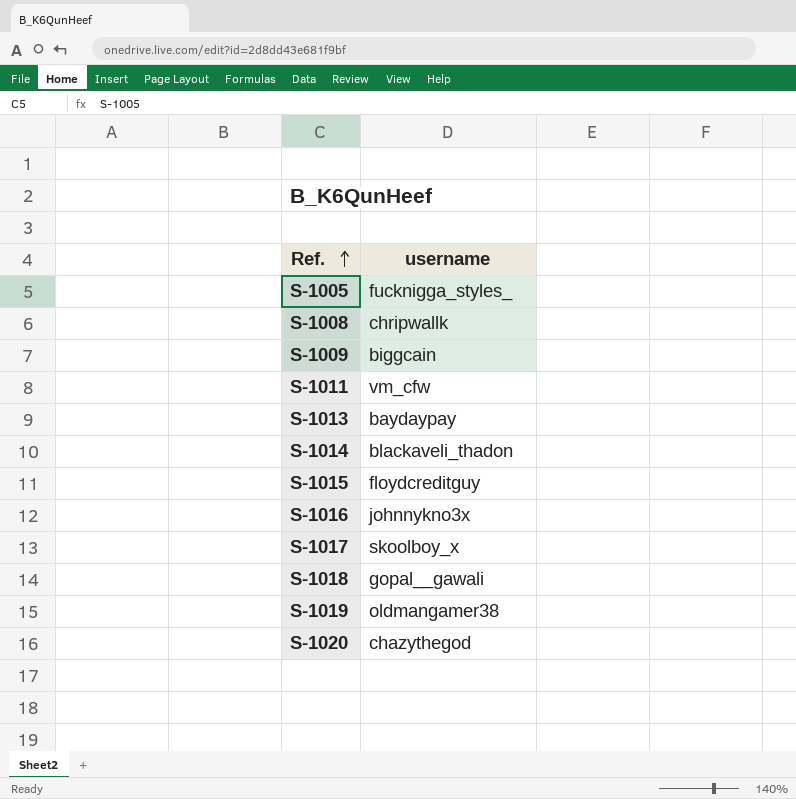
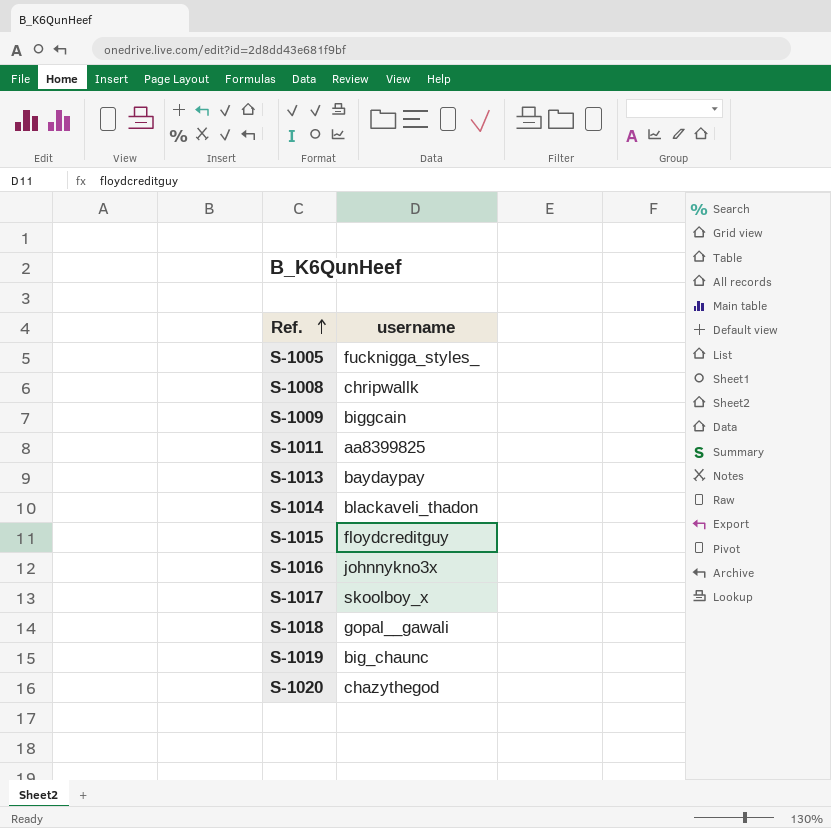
S-1011 | username: vm_cfw -> aa8399825
S-1019 | username: oldmangamer38 -> big_chaunc

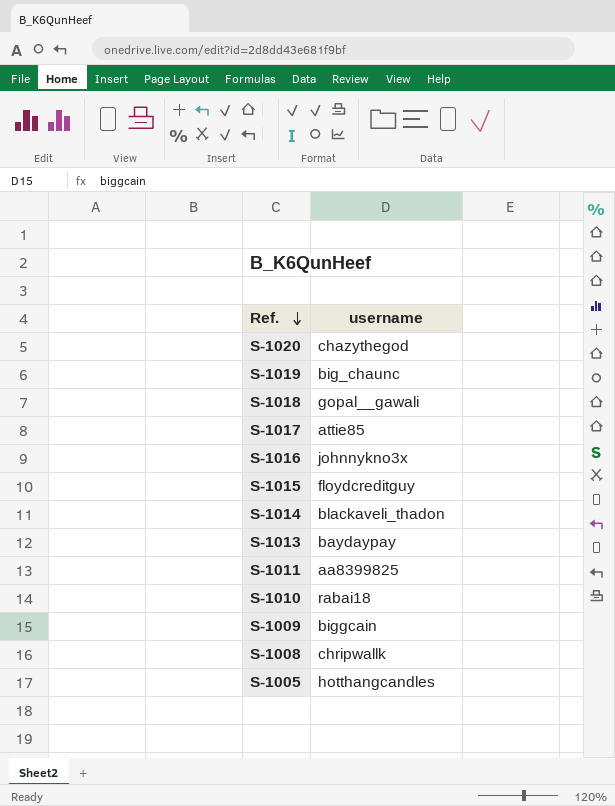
row order: Ref. ascending -> Ref. descending
S-1017 | username: skoolboy_x -> attie85
row S-1010: none -> rabai18
S-1005 | username: fucknigga_styles_ -> hotthangcandles

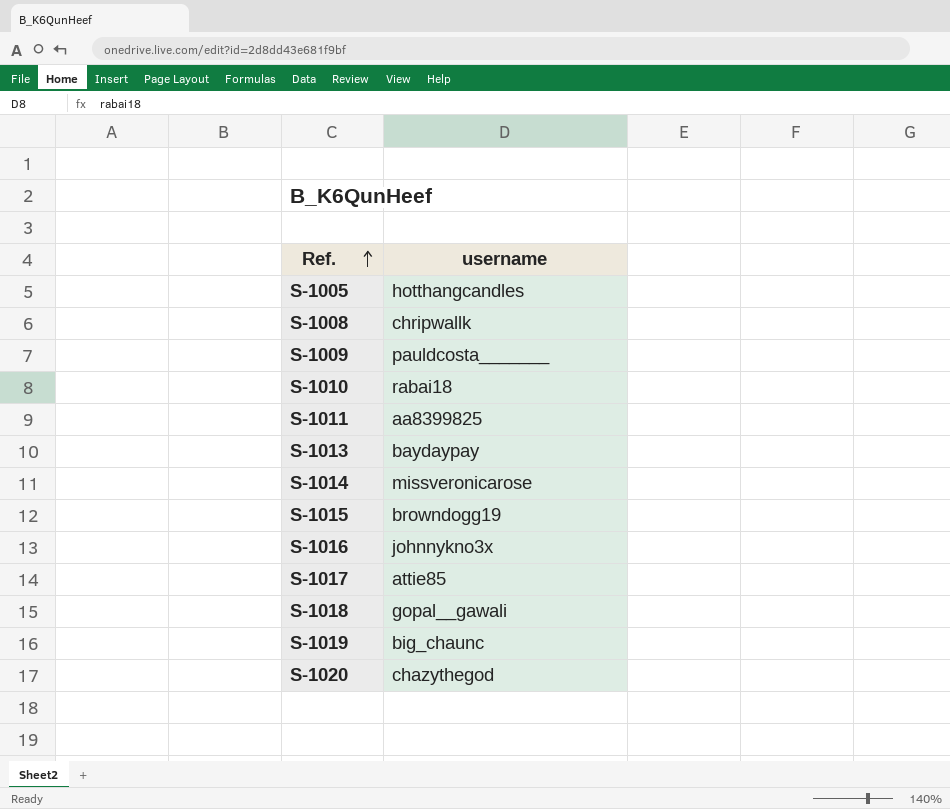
row order: Ref. descending -> Ref. ascending
S-1009 | username: biggcain -> pauldcosta_______
S-1014 | username: blackaveli_thadon -> missveronicarose
S-1015 | username: floydcreditguy -> browndogg19

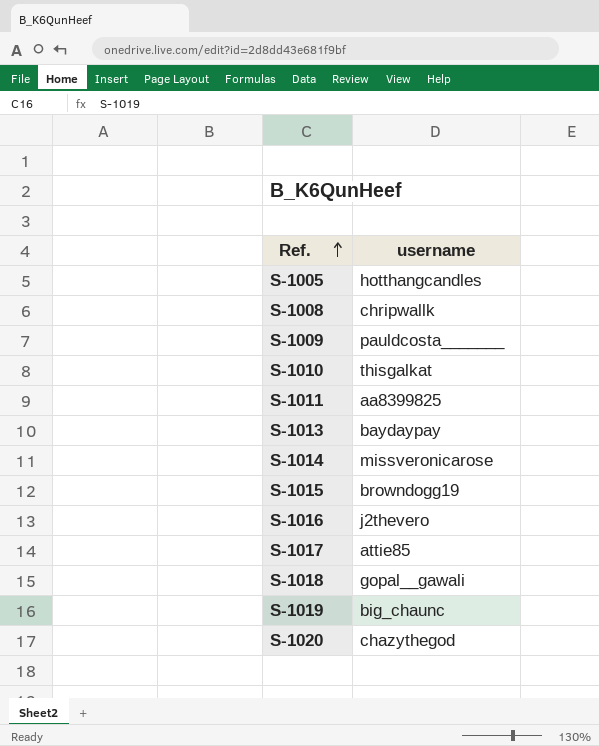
S-1010 | username: rabai18 -> thisgalkat
S-1016 | username: johnnykno3x -> j2thevero

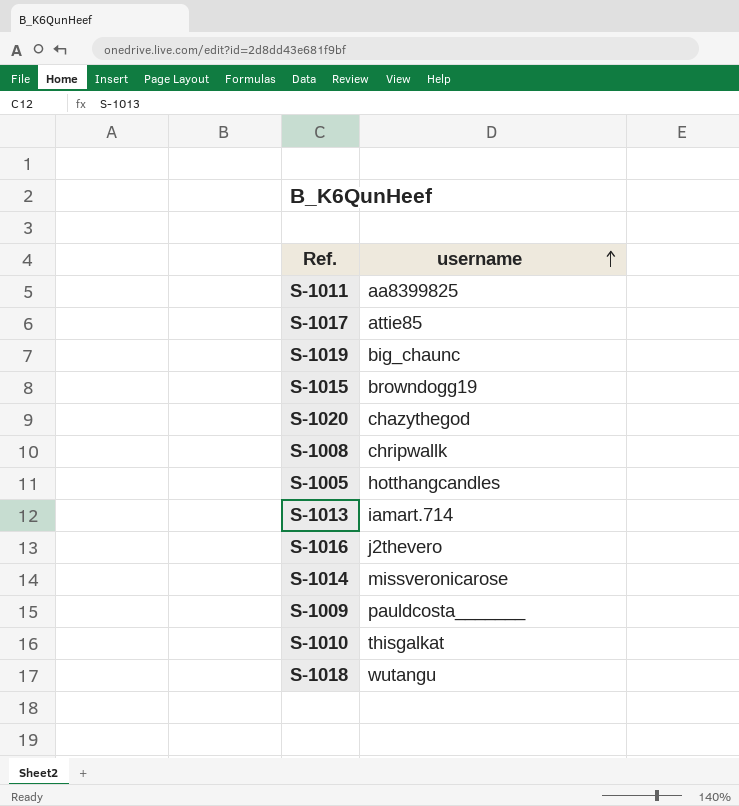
row order: Ref. ascending -> username ascending
S-1013 | username: baydaypay -> iamart.714
S-1018 | username: gopal__gawali -> wutangu

